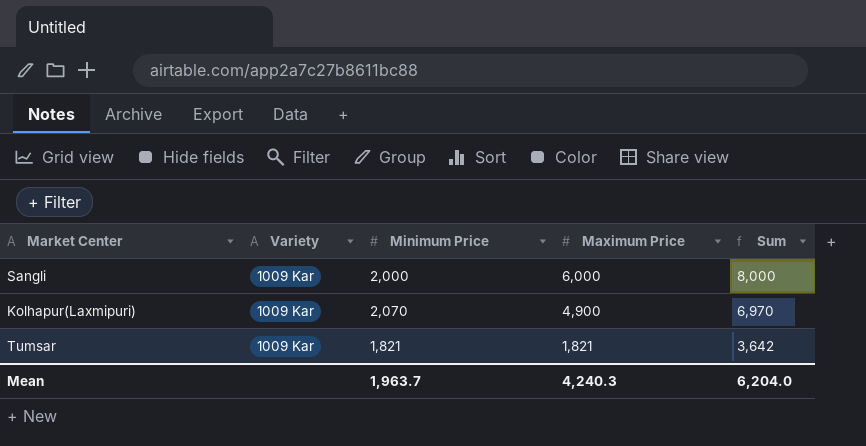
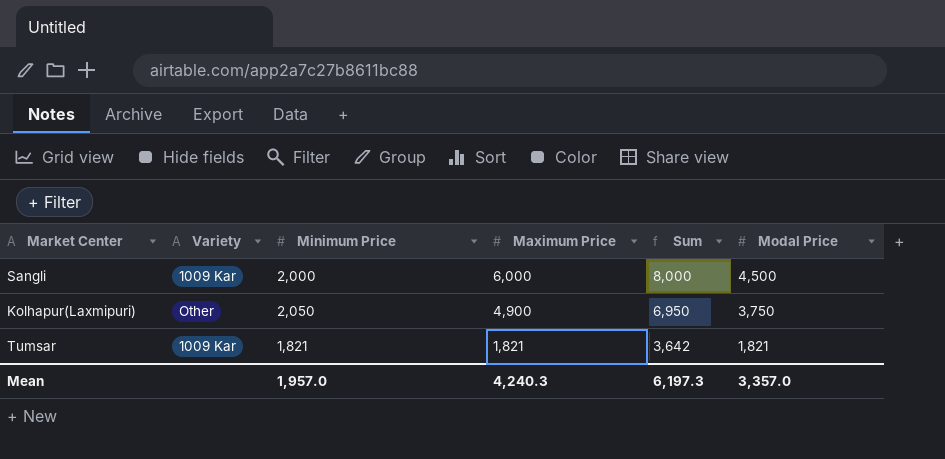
column Modal Price | position: none -> 6
Kolhapur(Laxmipuri) | Variety: 1009 Kar -> Other
Kolhapur(Laxmipuri) | Minimum Price: 2,070 -> 2,050
Kolhapur(Laxmipuri) | Sum: 6,970 -> 6,950
Mean | Minimum Price: 1,963.7 -> 1,957.0
Mean | Sum: 6,204.0 -> 6,197.3

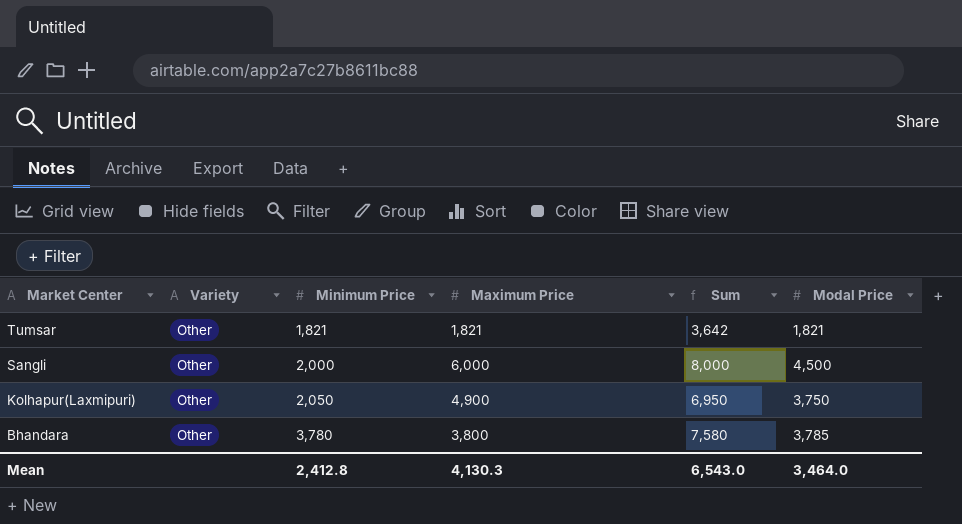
row order: Maximum Price descending -> Market Center descending
Tumsar | Variety: 1009 Kar -> Other
Sangli | Variety: 1009 Kar -> Other
row Bhandara: none -> Other | 3,780 | 3,800 | 7,580 | 3,785
Mean | Minimum Price: 1,957.0 -> 2,412.8
Mean | Maximum Price: 4,240.3 -> 4,130.3
Mean | Sum: 6,197.3 -> 6,543.0
Mean | Modal Price: 3,357.0 -> 3,464.0

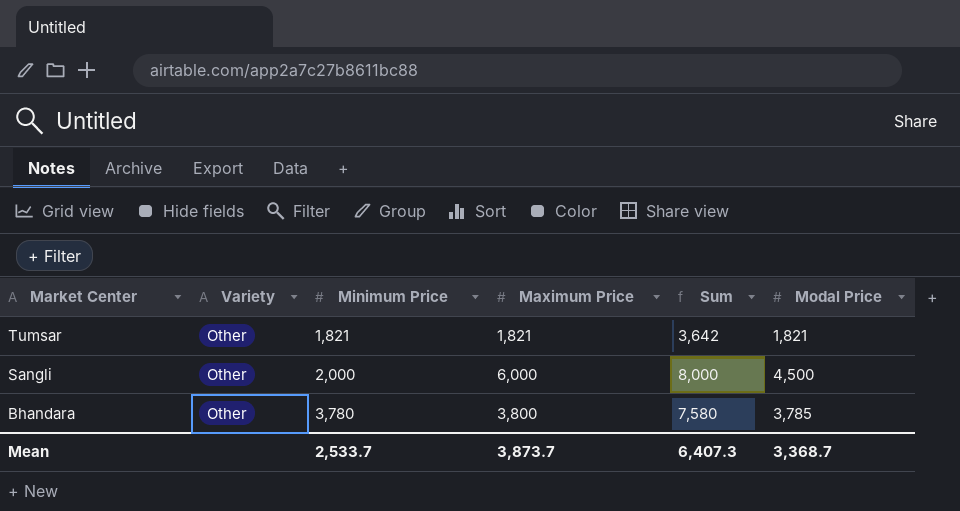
row Kolhapur(Laxmipuri): Other | 2,050 | 4,900 | 6,950 | 3,750 -> none
Mean | Minimum Price: 2,412.8 -> 2,533.7
Mean | Maximum Price: 4,130.3 -> 3,873.7
Mean | Sum: 6,543.0 -> 6,407.3
Mean | Modal Price: 3,464.0 -> 3,368.7

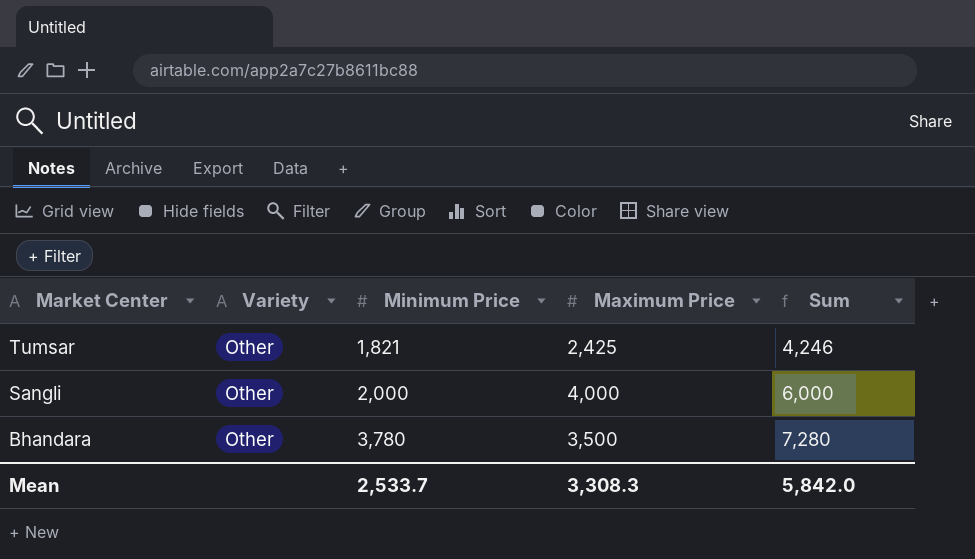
column Modal Price | position: 6 -> none
Tumsar | Maximum Price: 1,821 -> 2,425
Tumsar | Sum: 3,642 -> 4,246
Sangli | Maximum Price: 6,000 -> 4,000
Sangli | Sum: 8,000 -> 6,000
Bhandara | Maximum Price: 3,800 -> 3,500
Bhandara | Sum: 7,580 -> 7,280
Mean | Maximum Price: 3,873.7 -> 3,308.3
Mean | Sum: 6,407.3 -> 5,842.0

